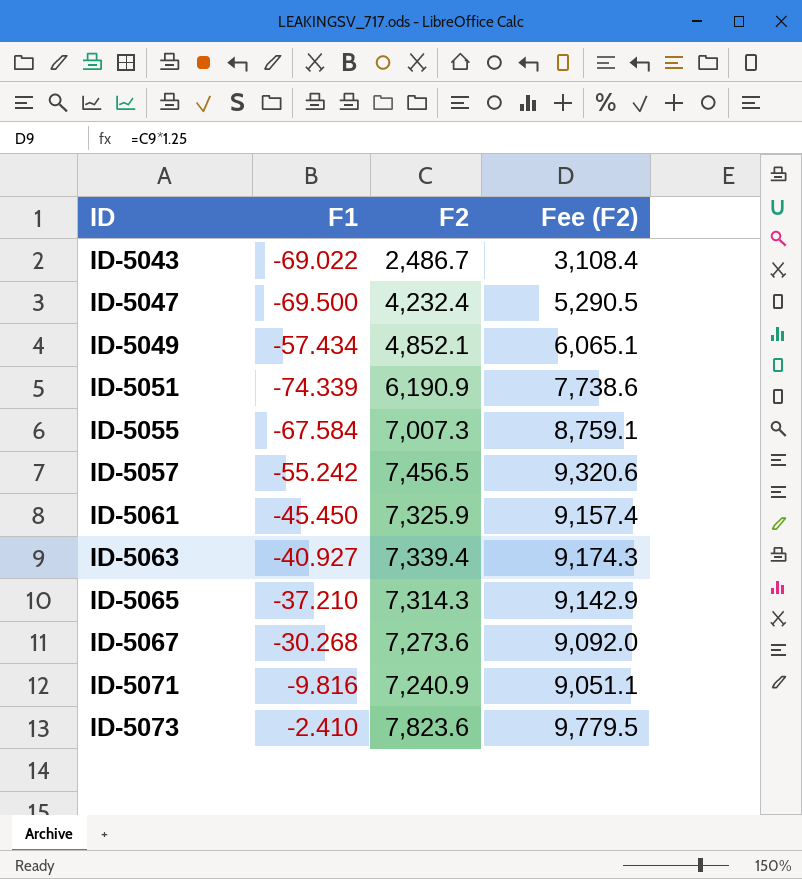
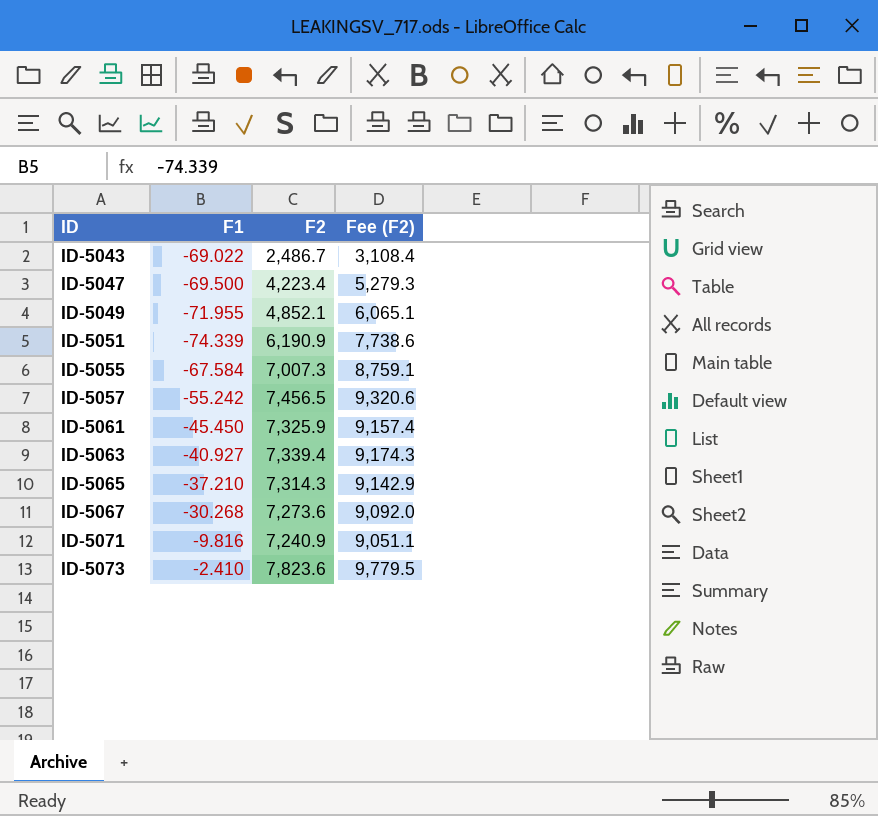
ID-5047 | F2: 4,232.4 -> 4,223.4
ID-5047 | Fee (F2): 5,290.5 -> 5,279.3
ID-5049 | F1: -57.434 -> -71.955

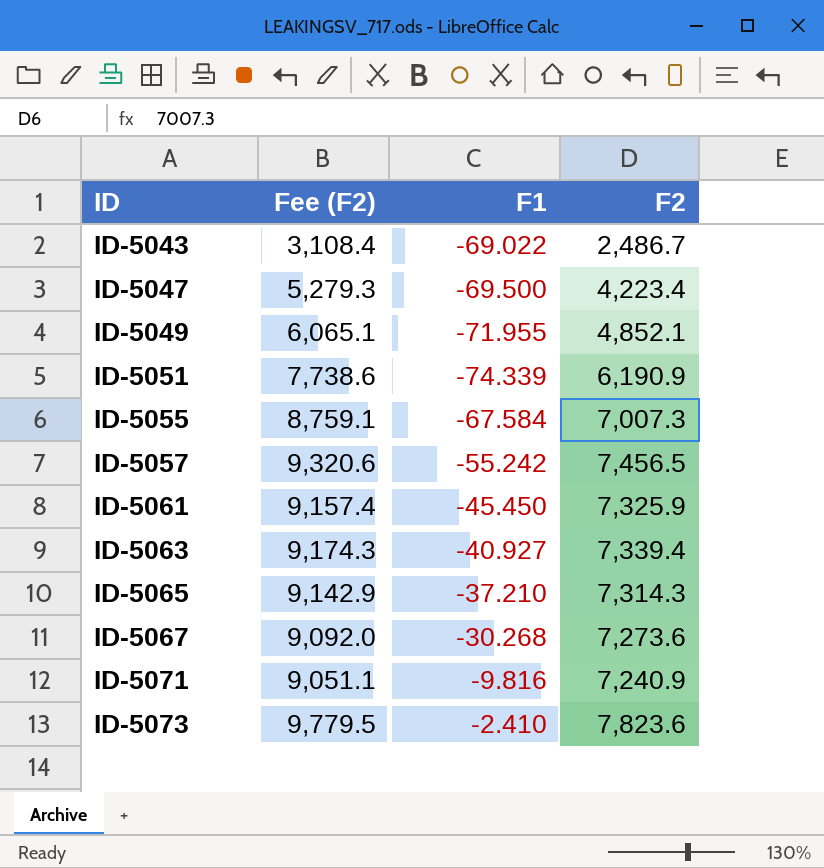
column Fee (F2) | position: 4 -> 2

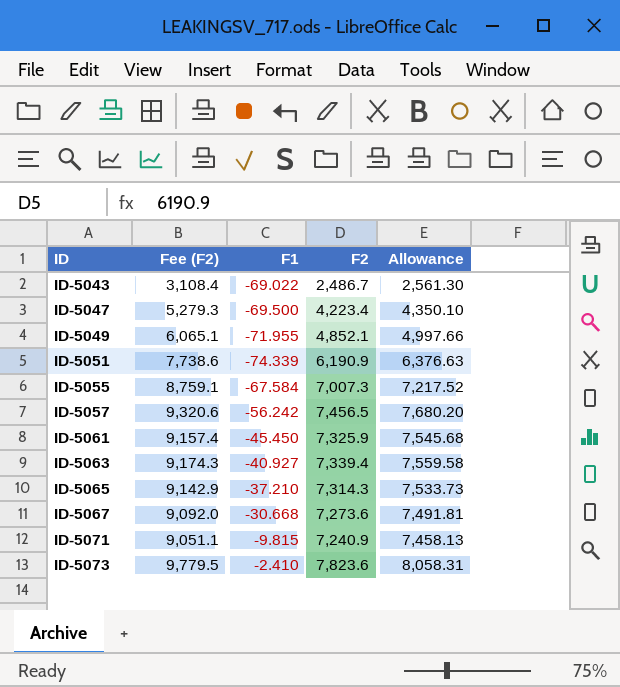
column Allowance | formula: none -> [F2] * 1.03
ID-5057 | F1: -55.242 -> -56.242
ID-5067 | F1: -30.268 -> -30.668
ID-5071 | F1: -9.816 -> -9.815

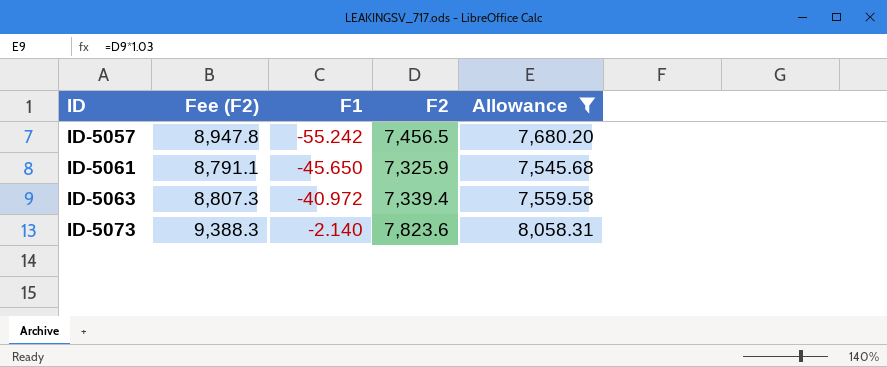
filter: none -> Allowance >= 7,545.68
column Fee (F2) | formula: [F2] * 1.25 -> [F2] * 1.2
ID-5057 | F1: -56.242 -> -55.242
ID-5061 | F1: -45.450 -> -45.650
ID-5063 | F1: -40.927 -> -40.972
ID-5073 | F1: -2.410 -> -2.140

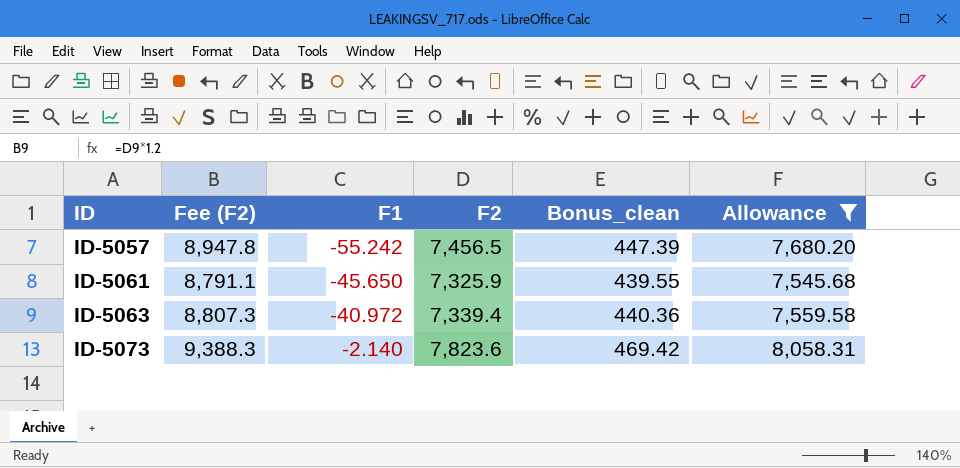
column Bonus_clean | formula: none -> [F2] * 0.06

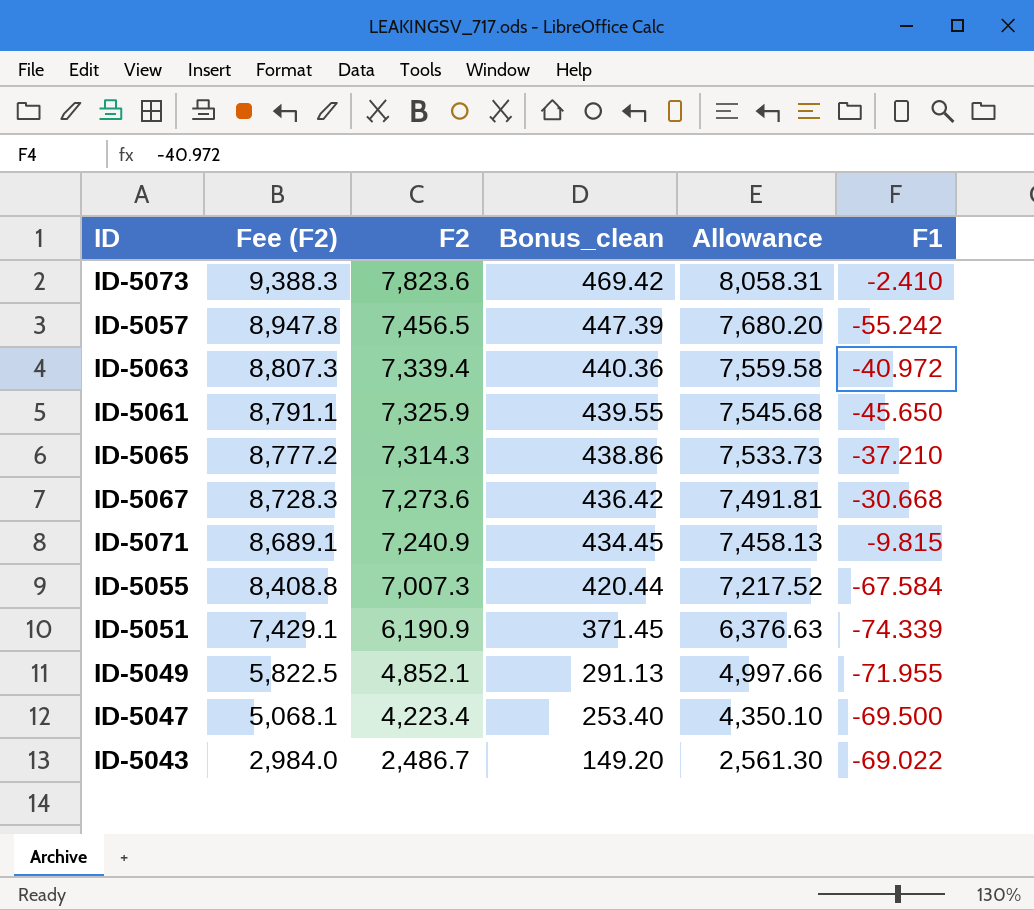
filter: Allowance >= 7,545.68 -> none
row order: ID ascending -> Fee (F2) descending
column F1 | position: 3 -> 6
ID-5073 | F1: -2.140 -> -2.410

